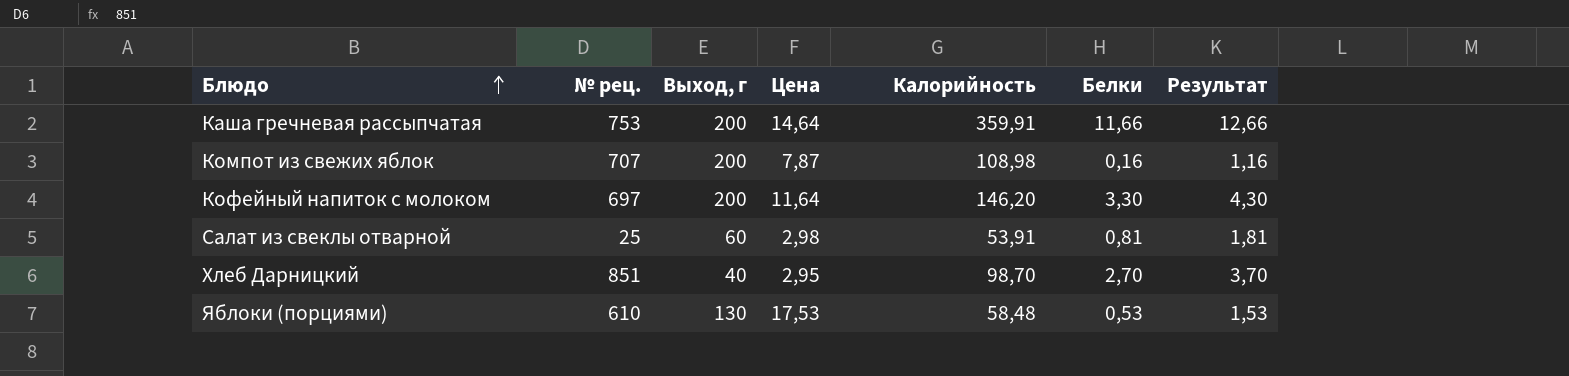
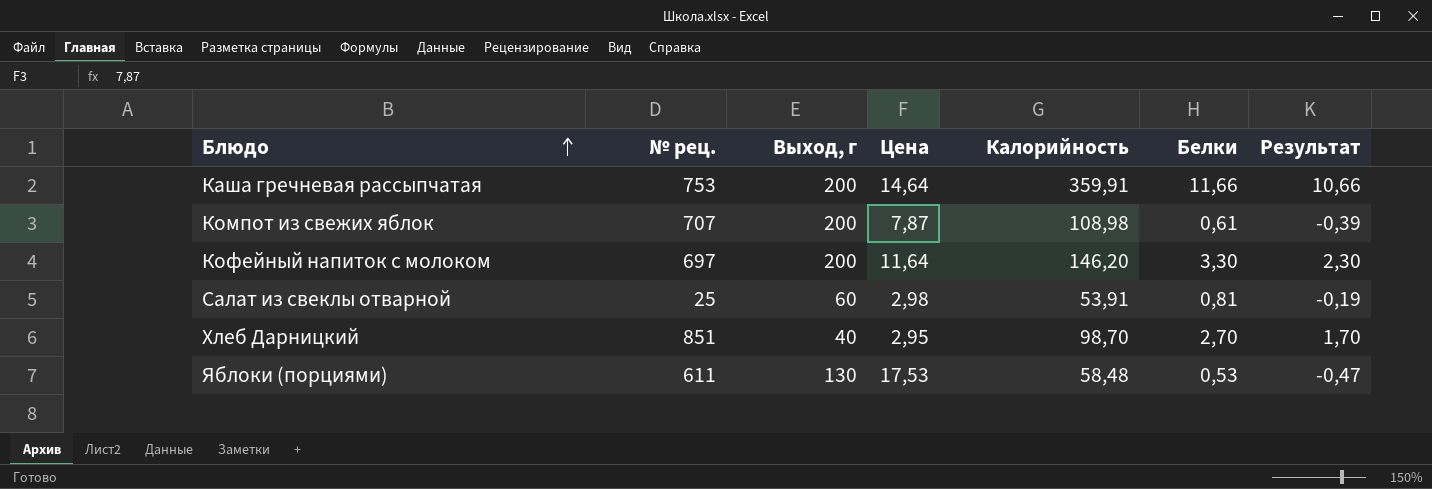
column Результат | formula: [Белки] + 1 -> [Белки] - 1
Компот из свежих яблок | Белки: 0,16 -> 0,61
Яблоки (порциями) | № рец.: 610 -> 611

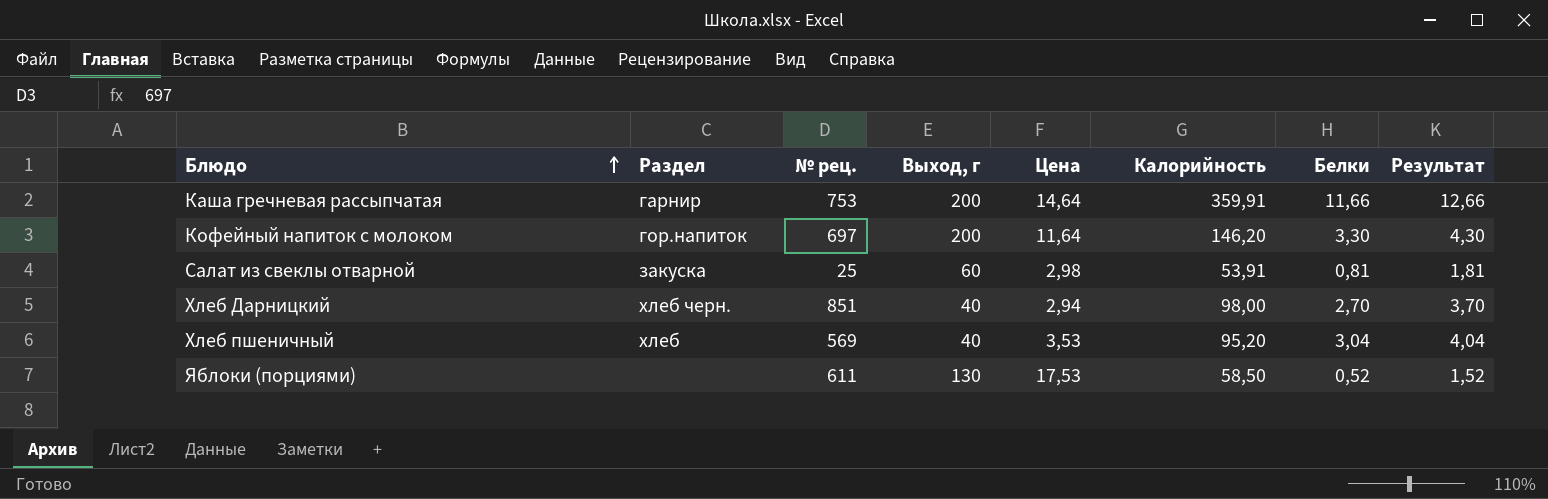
column Раздел | position: none -> 2
column Результат | formula: [Белки] - 1 -> [Белки] + 1
row Компот из свежих яблок: 707 | 200 | 7,87 | 108,98 | 0,61 | -0,39 -> none
Хлеб Дарницкий | Цена: 2,95 -> 2,94
Хлеб Дарницкий | Калорийность: 98,70 -> 98,00
row Хлеб пшеничный: none -> хлеб | 569 | 40 | 3,53 | 95,20 | 3,04 | 4,04
Яблоки (порциями) | Калорийность: 58,48 -> 58,50
Яблоки (порциями) | Белки: 0,53 -> 0,52

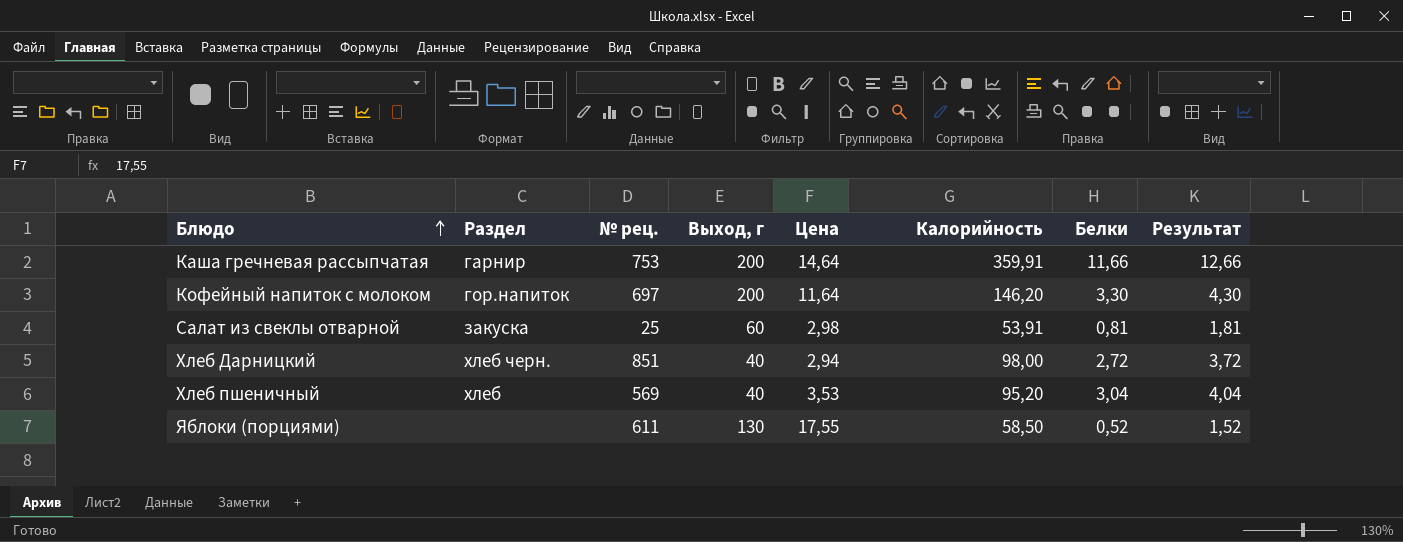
Хлеб Дарницкий | Белки: 2,70 -> 2,72
Хлеб Дарницкий | Результат: 3,70 -> 3,72
Яблоки (порциями) | Цена: 17,53 -> 17,55

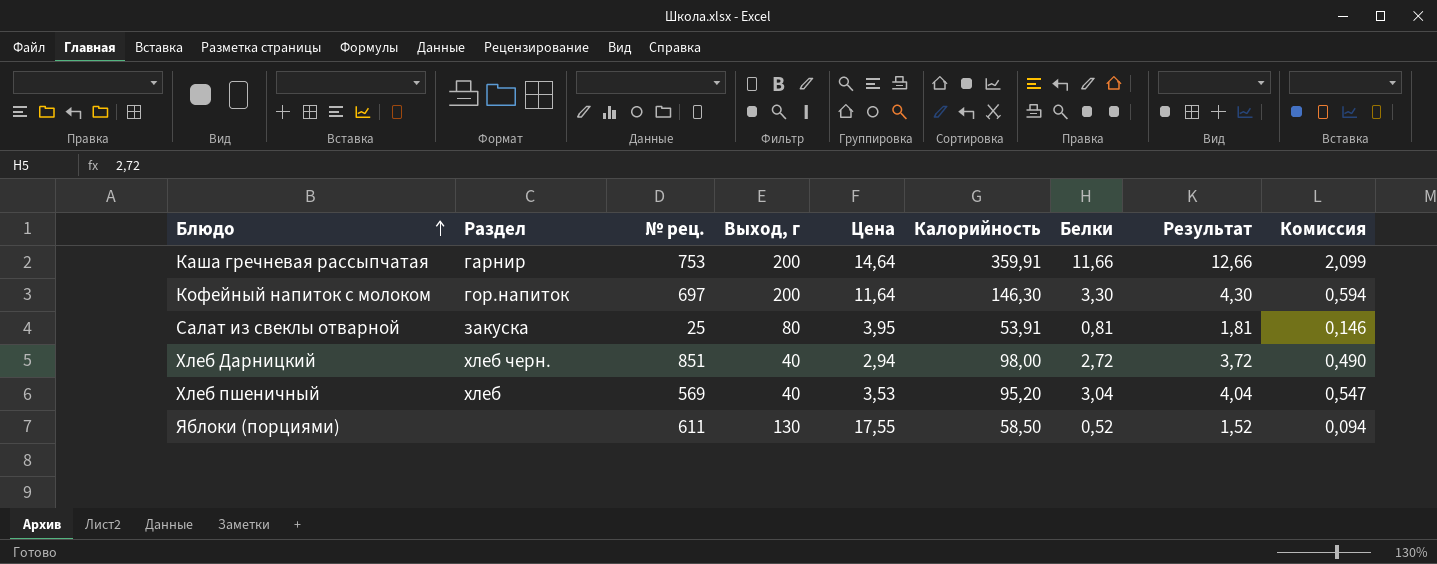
column Комиссия | formula: none -> [Белки] * 0,18
Кофейный напиток с молоком | Калорийность: 146,20 -> 146,30
Салат из свеклы отварной | Выход, г: 60 -> 80
Салат из свеклы отварной | Цена: 2,98 -> 3,95

